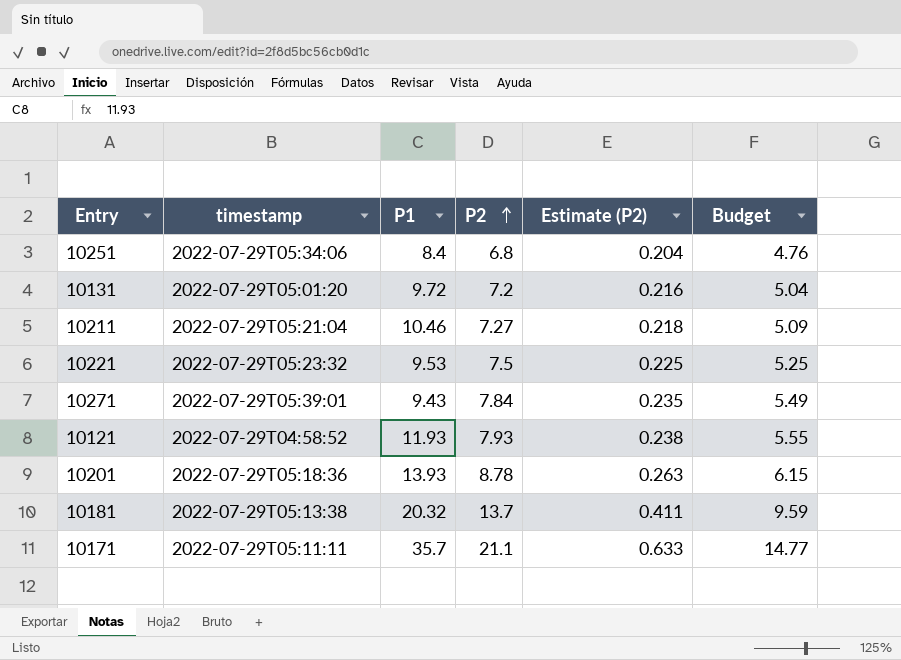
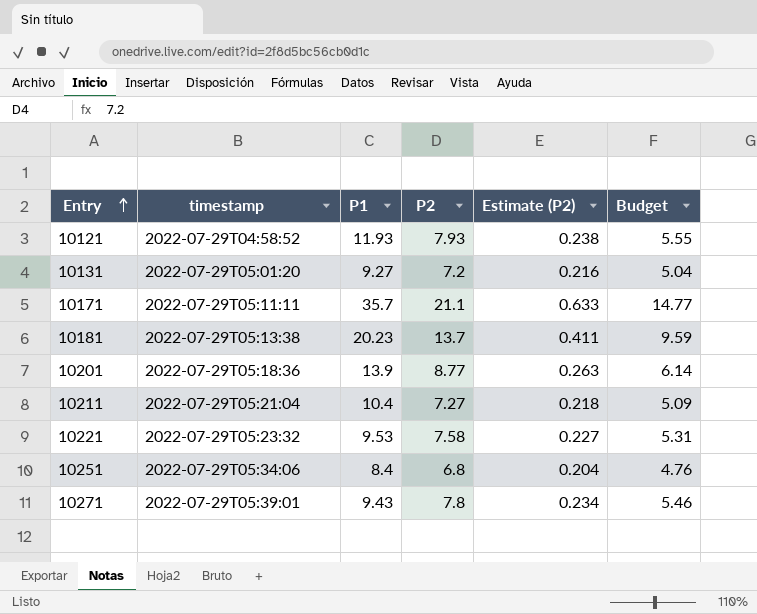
row order: P2 ascending -> Entry ascending
10131 | P1: 9.72 -> 9.27
10181 | P1: 20.32 -> 20.23
10201 | P1: 13.93 -> 13.9
10201 | P2: 8.78 -> 8.77
10201 | Budget: 6.15 -> 6.14
10211 | P1: 10.46 -> 10.4
10221 | P2: 7.5 -> 7.58
10221 | Estimate (P2): 0.225 -> 0.227
10221 | Budget: 5.25 -> 5.31
10271 | P2: 7.84 -> 7.8
10271 | Estimate (P2): 0.235 -> 0.234
10271 | Budget: 5.49 -> 5.46

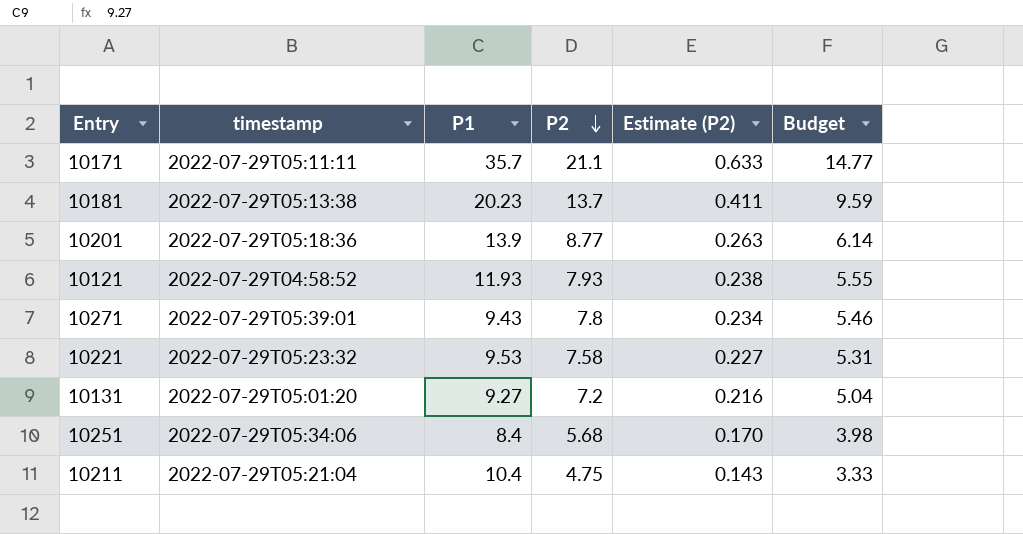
row order: Entry ascending -> P2 descending
10251 | P2: 6.8 -> 5.68
10251 | Estimate (P2): 0.204 -> 0.170
10251 | Budget: 4.76 -> 3.98
10211 | P2: 7.27 -> 4.75
10211 | Estimate (P2): 0.218 -> 0.143
10211 | Budget: 5.09 -> 3.33

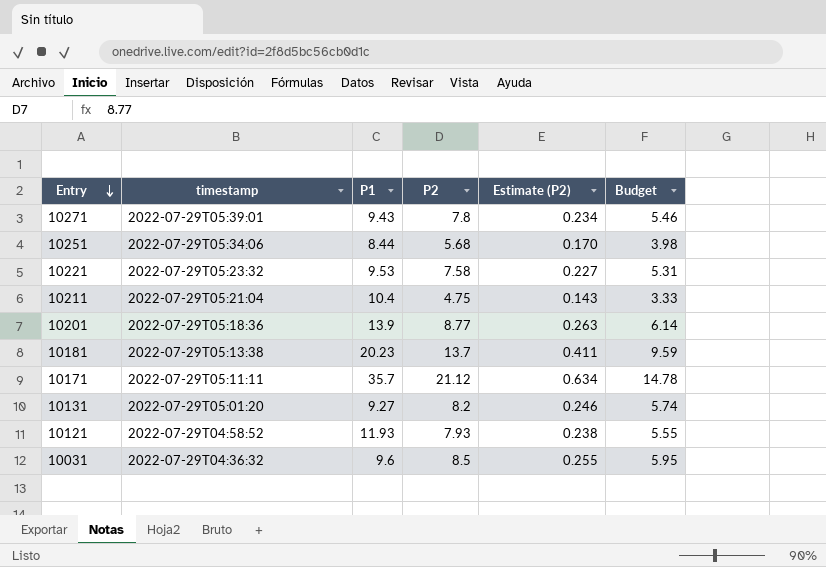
row order: P2 descending -> Entry descending
10251 | P1: 8.4 -> 8.44
10171 | P2: 21.1 -> 21.12
10171 | Estimate (P2): 0.633 -> 0.634
10171 | Budget: 14.77 -> 14.78
10131 | P2: 7.2 -> 8.2
10131 | Estimate (P2): 0.216 -> 0.246
10131 | Budget: 5.04 -> 5.74
row 10031: none -> 2022-07-29T04:36:32 | 9.6 | 8.5 | 0.255 | 5.95

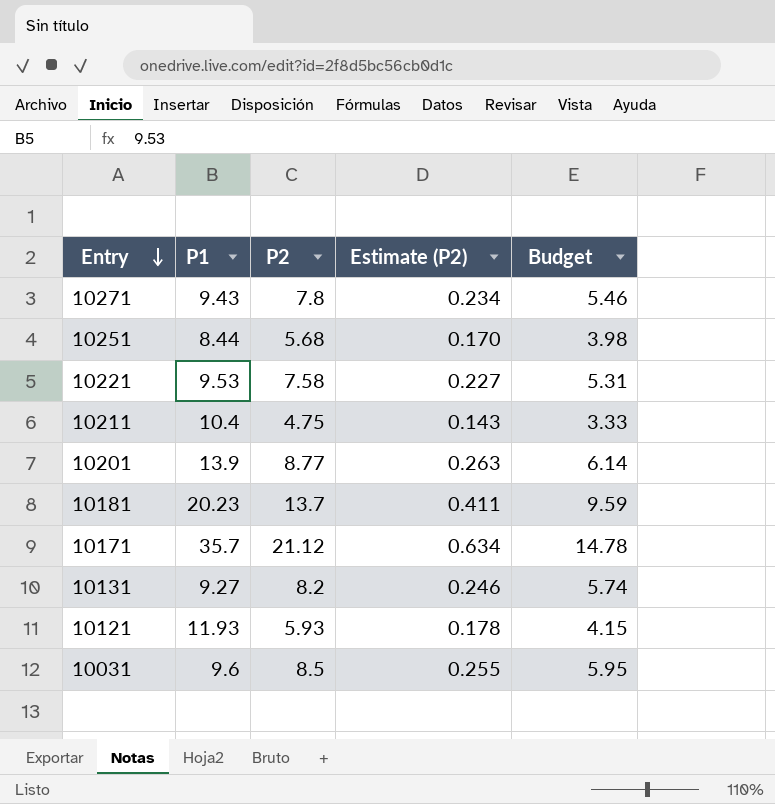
column timestamp | position: 2 -> none
10121 | P2: 7.93 -> 5.93
10121 | Estimate (P2): 0.238 -> 0.178
10121 | Budget: 5.55 -> 4.15

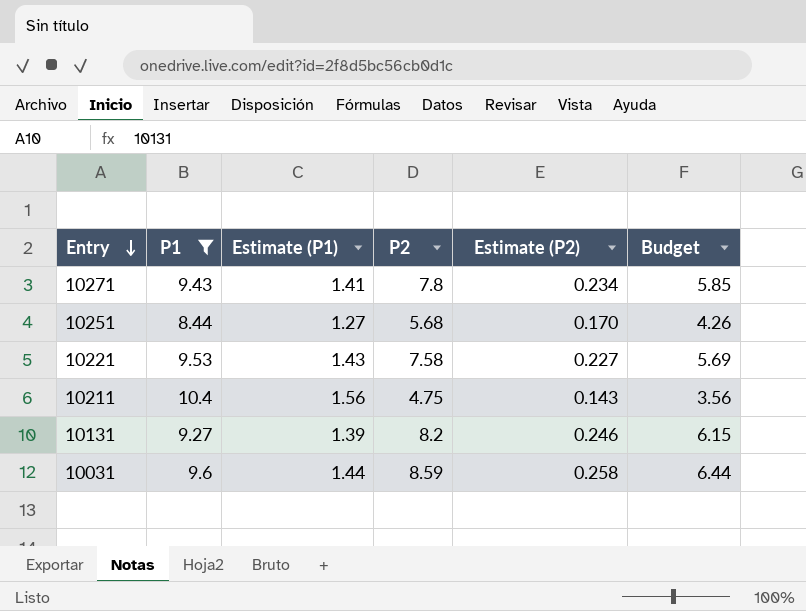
filter: none -> P1 <= 10.4
column Estimate (P1) | formula: none -> [P1] * 0.15
column Budget | formula: [P2] * 0.7 -> [P2] * 0.75
10031 | P2: 8.5 -> 8.59
10031 | Estimate (P2): 0.255 -> 0.258

